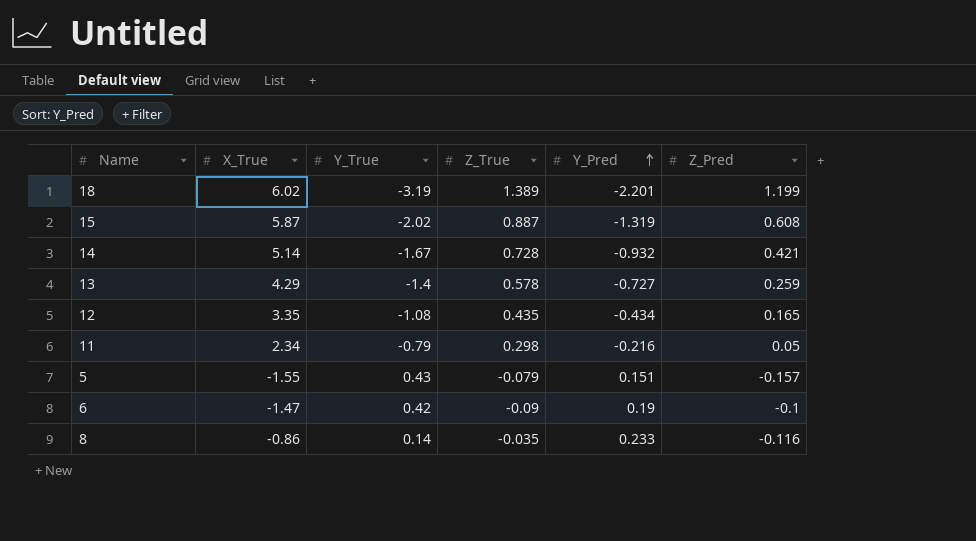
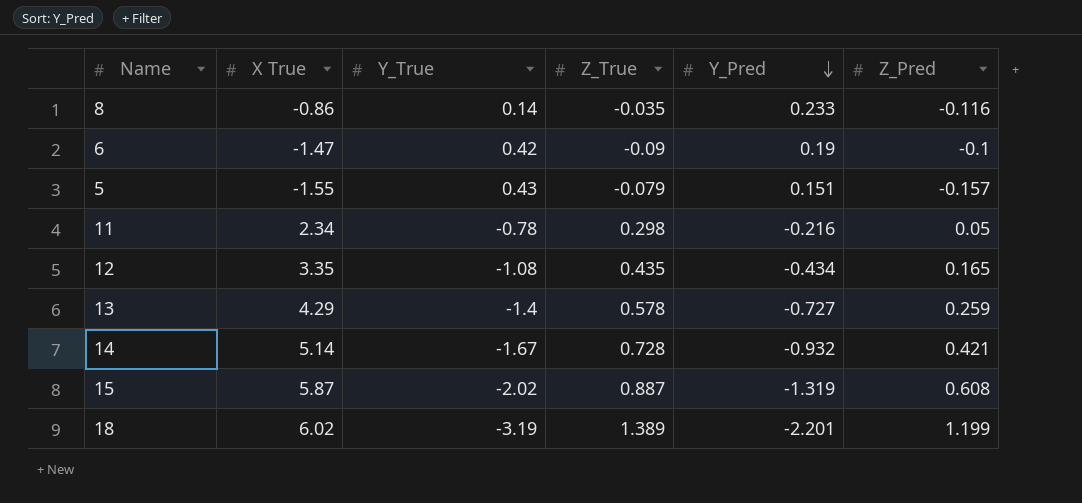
row order: Y_Pred ascending -> Y_Pred descending
column name: X_True -> X True
11 | Y_True: -0.79 -> -0.78

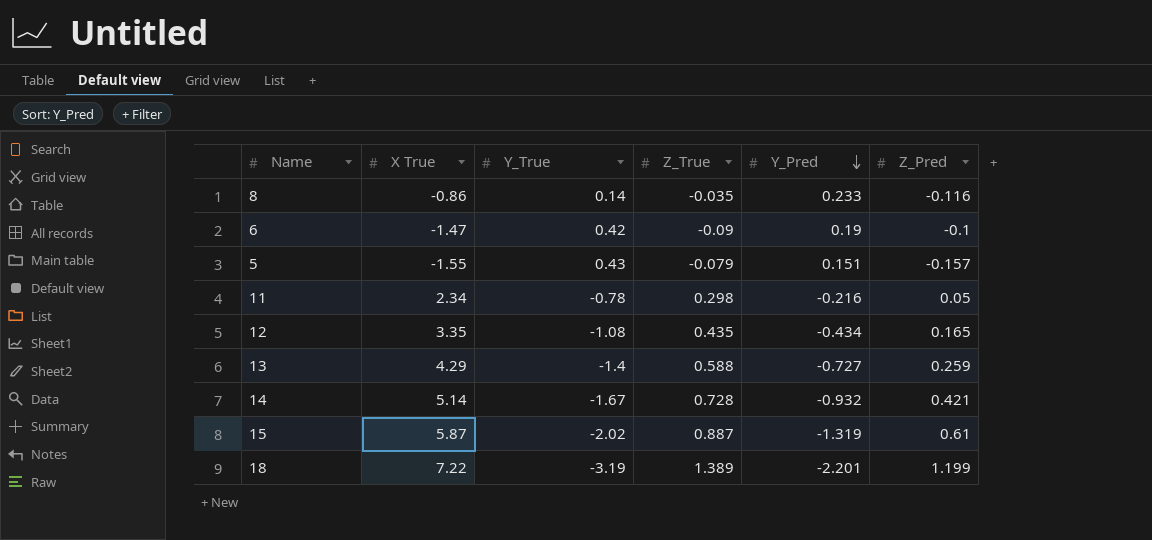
13 | Z_True: 0.578 -> 0.588
15 | Z_Pred: 0.608 -> 0.61
18 | X True: 6.02 -> 7.22

